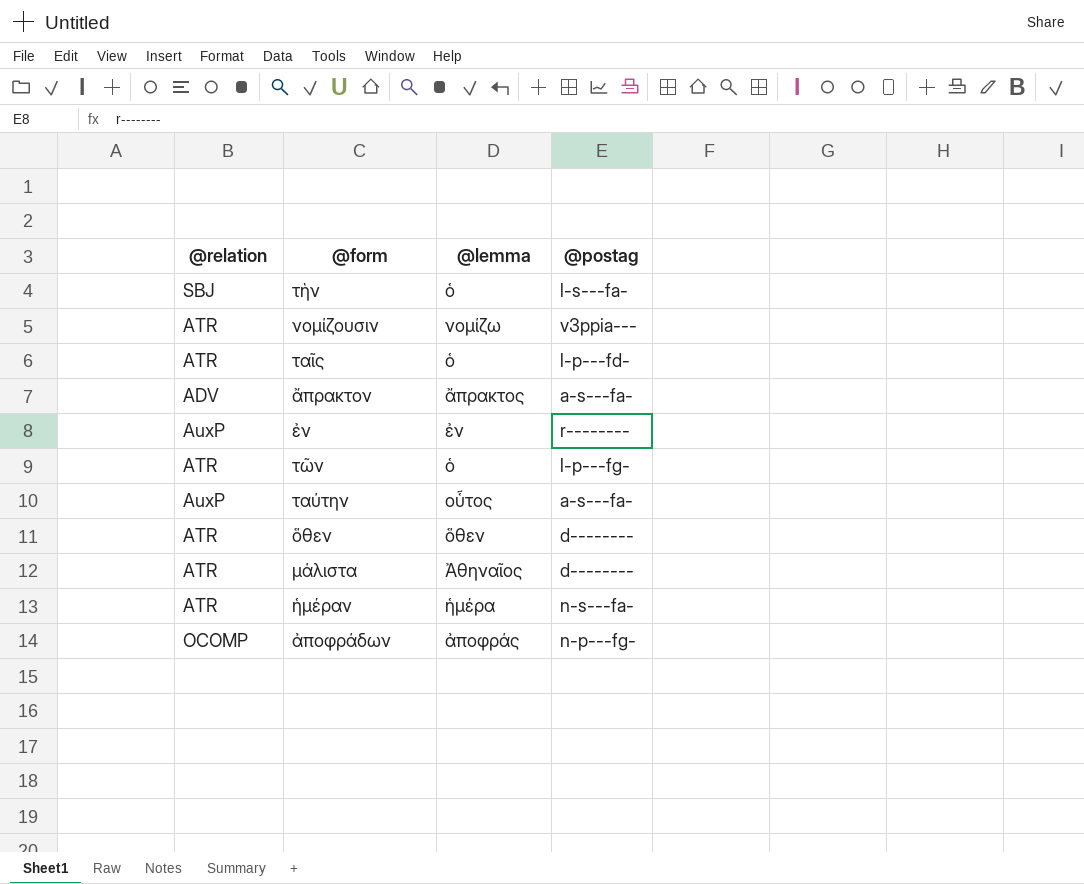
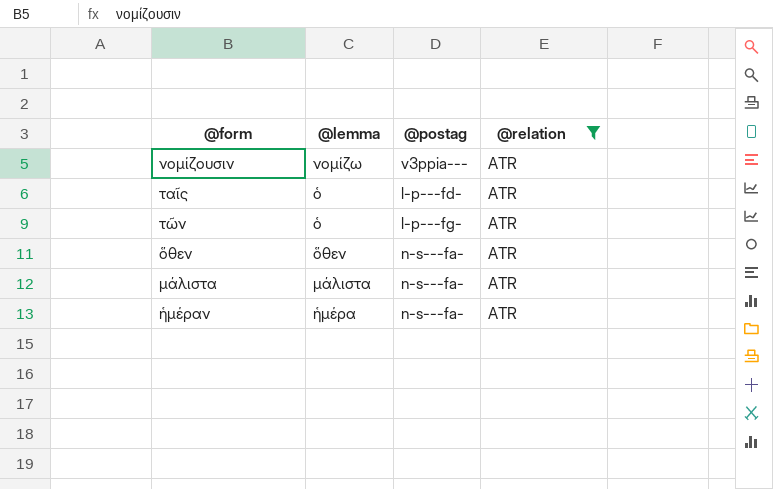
filter: none -> @relation = ATR
column @relation | position: 1 -> 4
ὅθεν | @postag: d-------- -> n-s---fa-
μάλιστα | @lemma: Ἀθηναῖος -> μάλιστα
μάλιστα | @postag: d-------- -> n-s---fa-

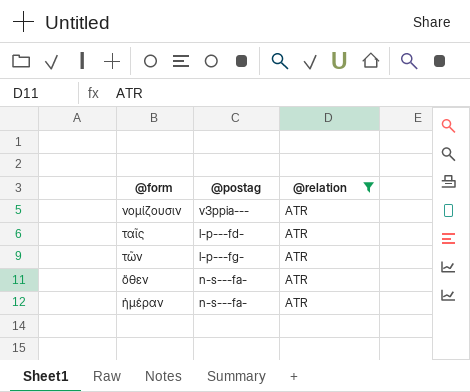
column @lemma | position: 2 -> none
row μάλιστα: μάλιστα | n-s---fa- | ATR -> none

